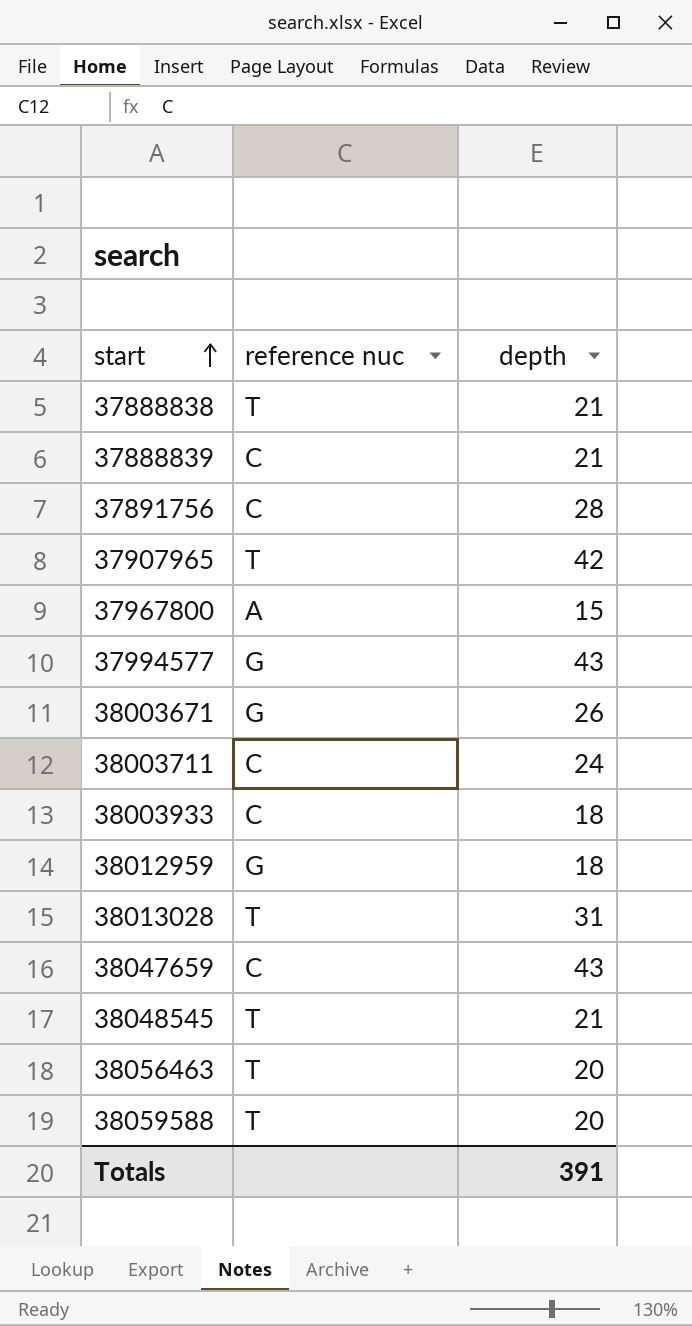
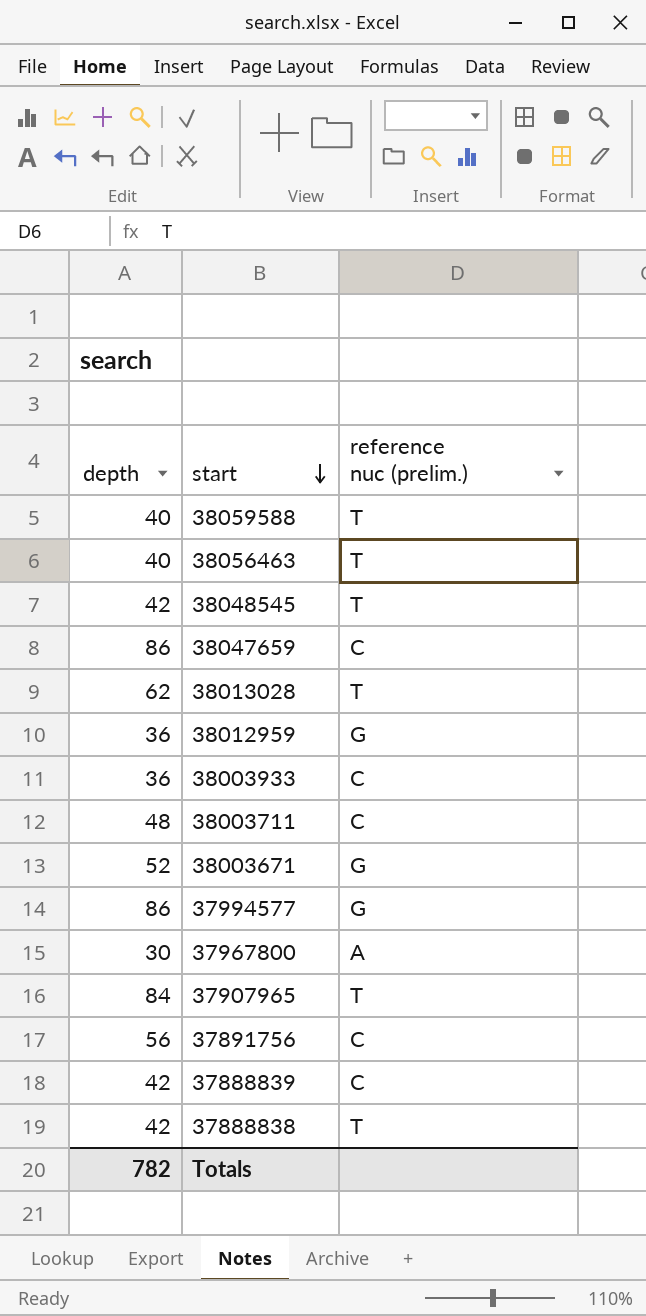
row order: start ascending -> start descending
column depth | position: 3 -> 1
column name: reference nuc -> reference nuc (prelim.)
38059588 | depth: 20 -> 40
38056463 | depth: 20 -> 40
38048545 | depth: 21 -> 42
38047659 | depth: 43 -> 86
38013028 | depth: 31 -> 62
38012959 | depth: 18 -> 36
38003933 | depth: 18 -> 36
38003711 | depth: 24 -> 48
38003671 | depth: 26 -> 52
37994577 | depth: 43 -> 86
37967800 | depth: 15 -> 30
37907965 | depth: 42 -> 84
37891756 | depth: 28 -> 56
37888839 | depth: 21 -> 42
37888838 | depth: 21 -> 42
Totals | depth: 391 -> 782

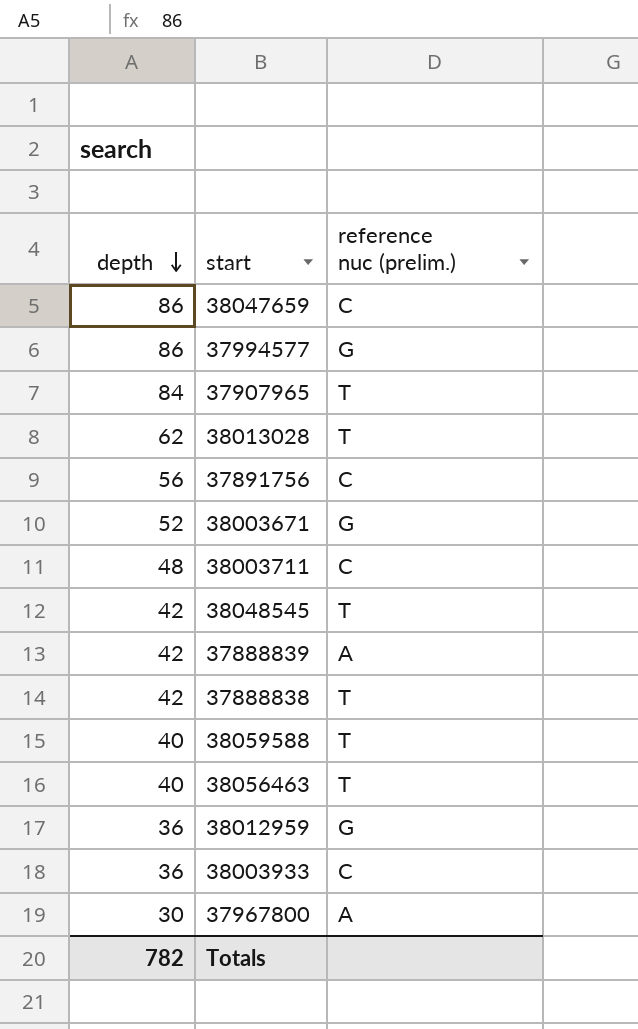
row order: start descending -> depth descending
37888839 | reference nuc (prelim.): C -> A

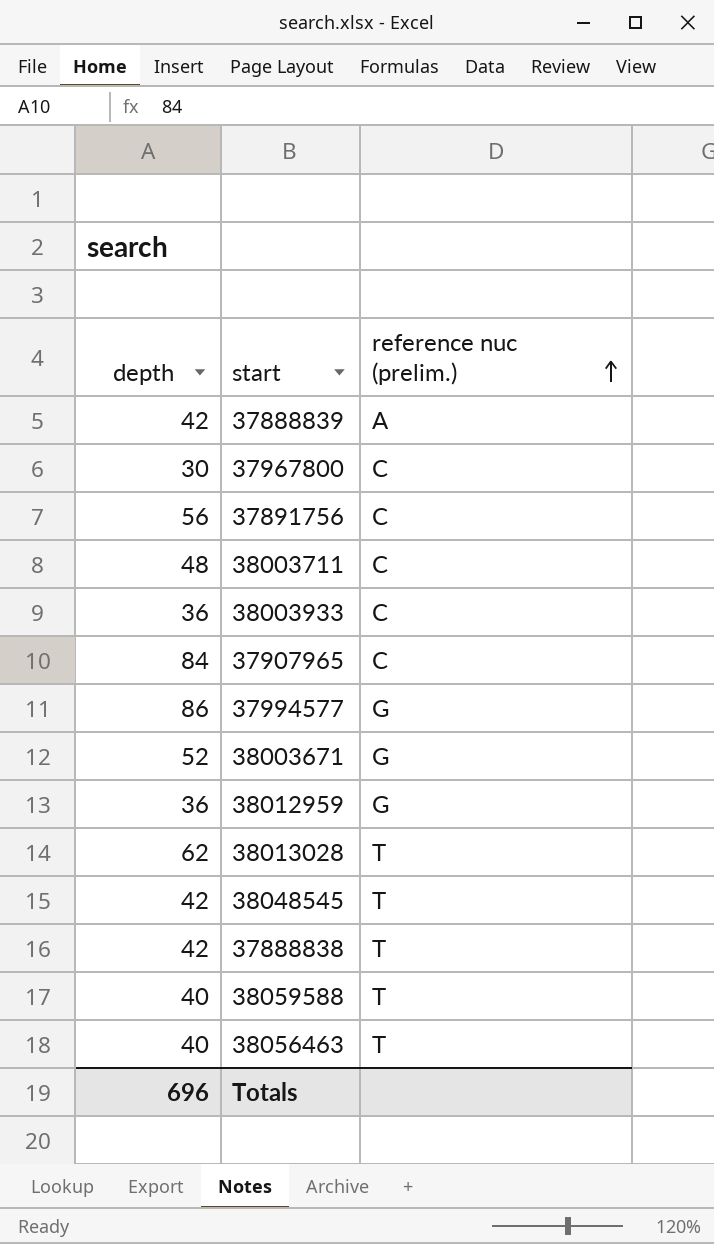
row order: depth descending -> reference nuc (prelim.) ascending
row 38047659: 86 | C -> none
37967800 | reference nuc (prelim.): A -> C
37907965 | reference nuc (prelim.): T -> C
Totals | depth: 782 -> 696

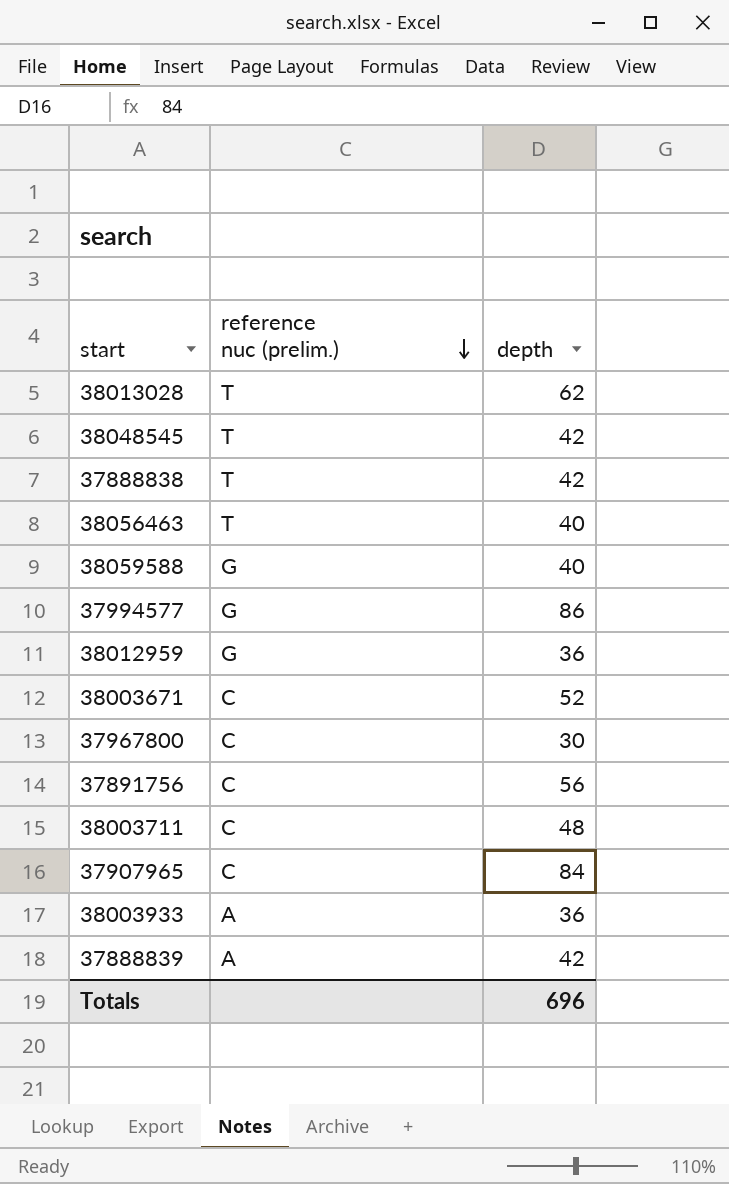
row order: reference nuc (prelim.) ascending -> reference nuc (prelim.) descending
column depth | position: 1 -> 3
38059588 | reference nuc (prelim.): T -> G
38003671 | reference nuc (prelim.): G -> C
38003933 | reference nuc (prelim.): C -> A

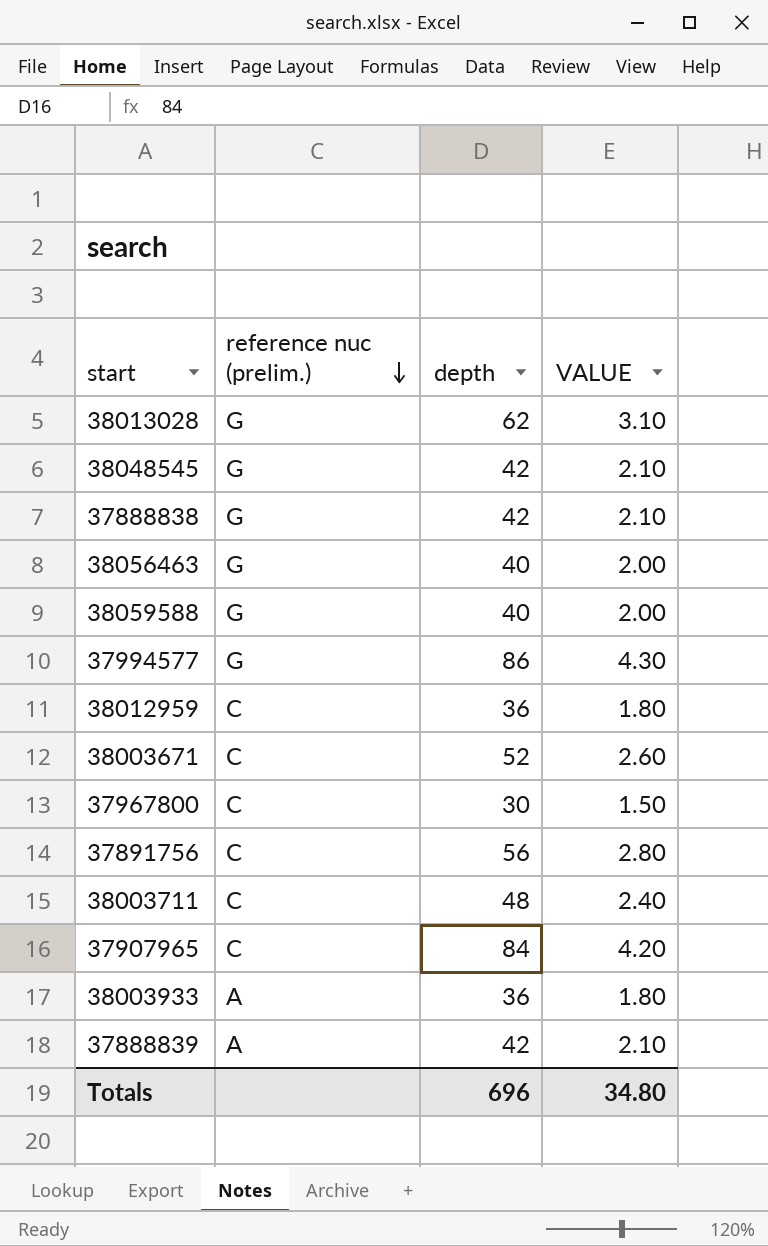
column VALUE | formula: none -> [depth] * 0.05
38013028 | reference nuc (prelim.): T -> G
38048545 | reference nuc (prelim.): T -> G
37888838 | reference nuc (prelim.): T -> G
38056463 | reference nuc (prelim.): T -> G
38012959 | reference nuc (prelim.): G -> C

